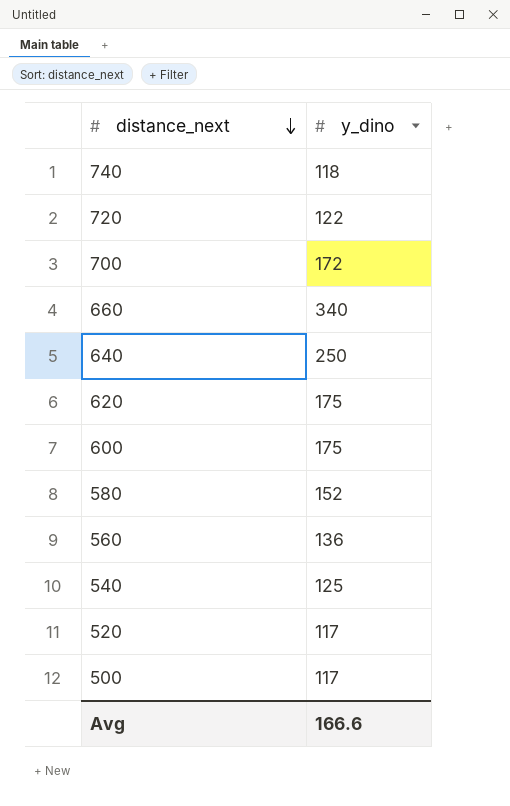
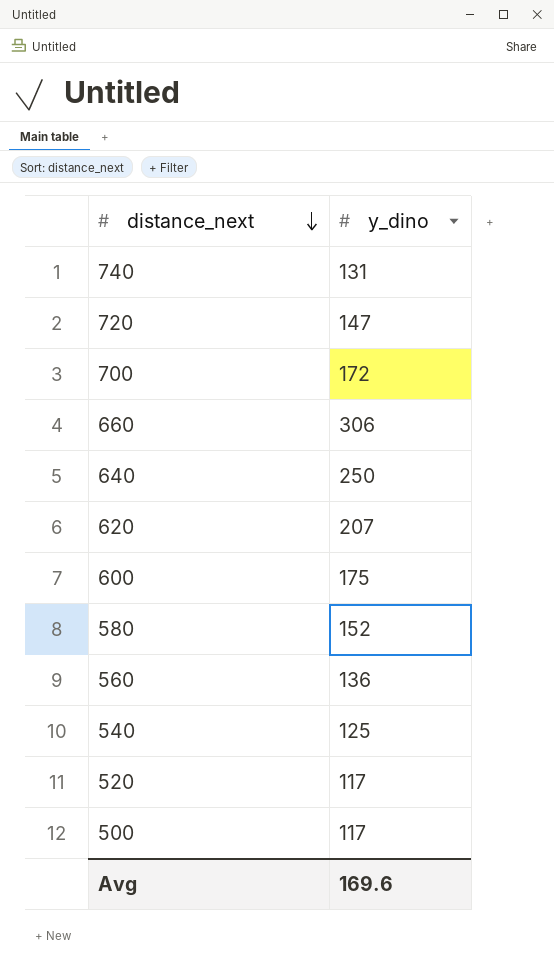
740 | y_dino: 118 -> 131
720 | y_dino: 122 -> 147
660 | y_dino: 340 -> 306
620 | y_dino: 175 -> 207
Avg | y_dino: 166.6 -> 169.6

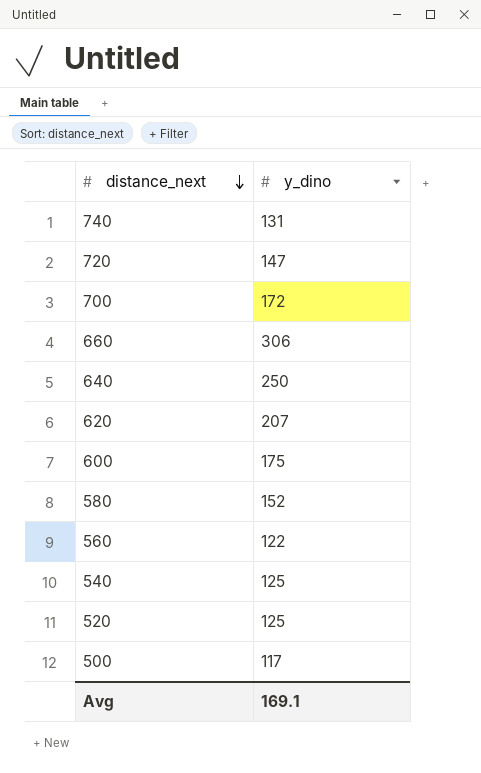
560 | y_dino: 136 -> 122
520 | y_dino: 117 -> 125
Avg | y_dino: 169.6 -> 169.1

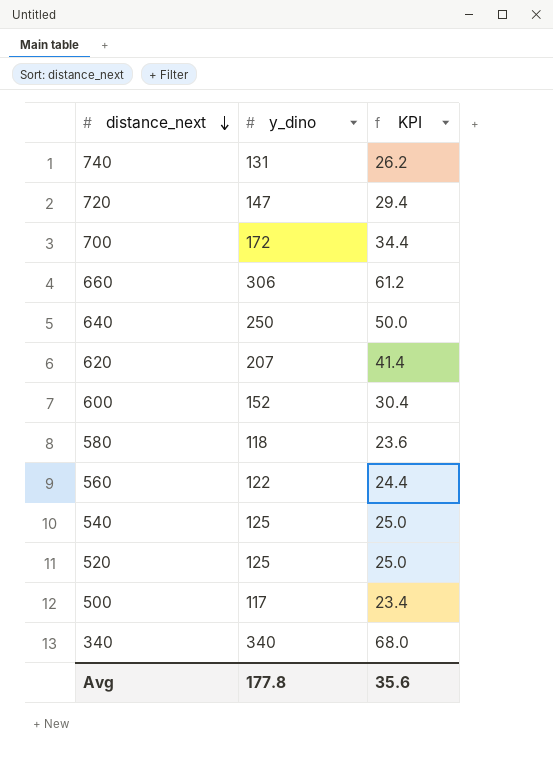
column KPI | formula: none -> [y_dino] * 0.2
600 | y_dino: 175 -> 152
580 | y_dino: 152 -> 118
row 340: none -> 340 | 68.0
Avg | y_dino: 169.1 -> 177.8

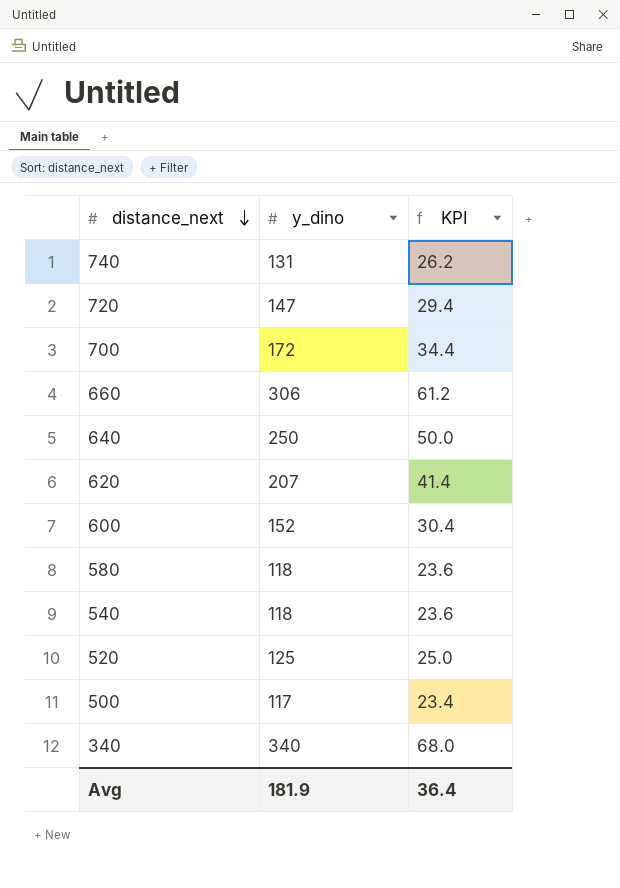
row 560: 122 | 24.4 -> none
540 | y_dino: 125 -> 118
540 | KPI: 25.0 -> 23.6
Avg | y_dino: 177.8 -> 181.9
Avg | KPI: 35.6 -> 36.4

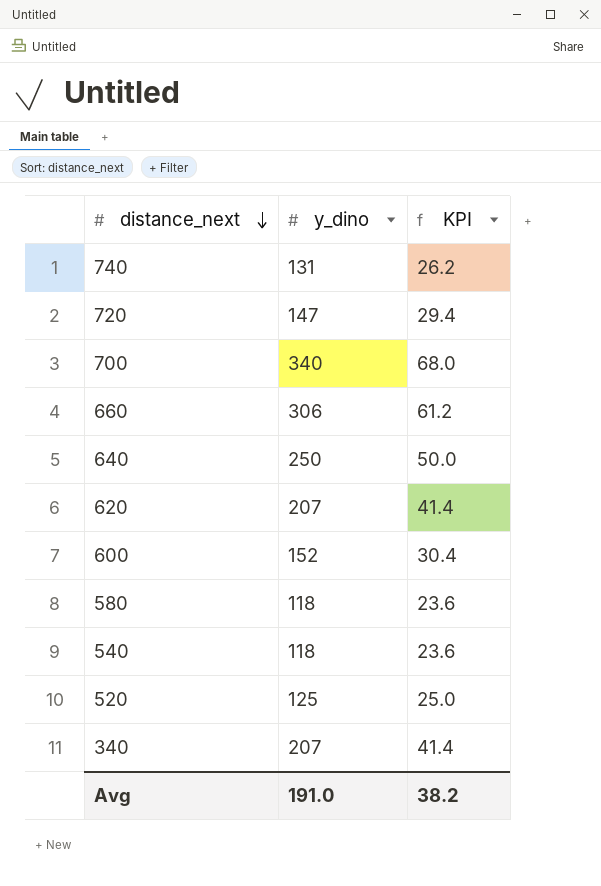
row 500: 117 | 23.4 -> none
700 | y_dino: 172 -> 340
700 | KPI: 34.4 -> 68.0
340 | y_dino: 340 -> 207
340 | KPI: 68.0 -> 41.4
Avg | y_dino: 181.9 -> 191.0
Avg | KPI: 36.4 -> 38.2

